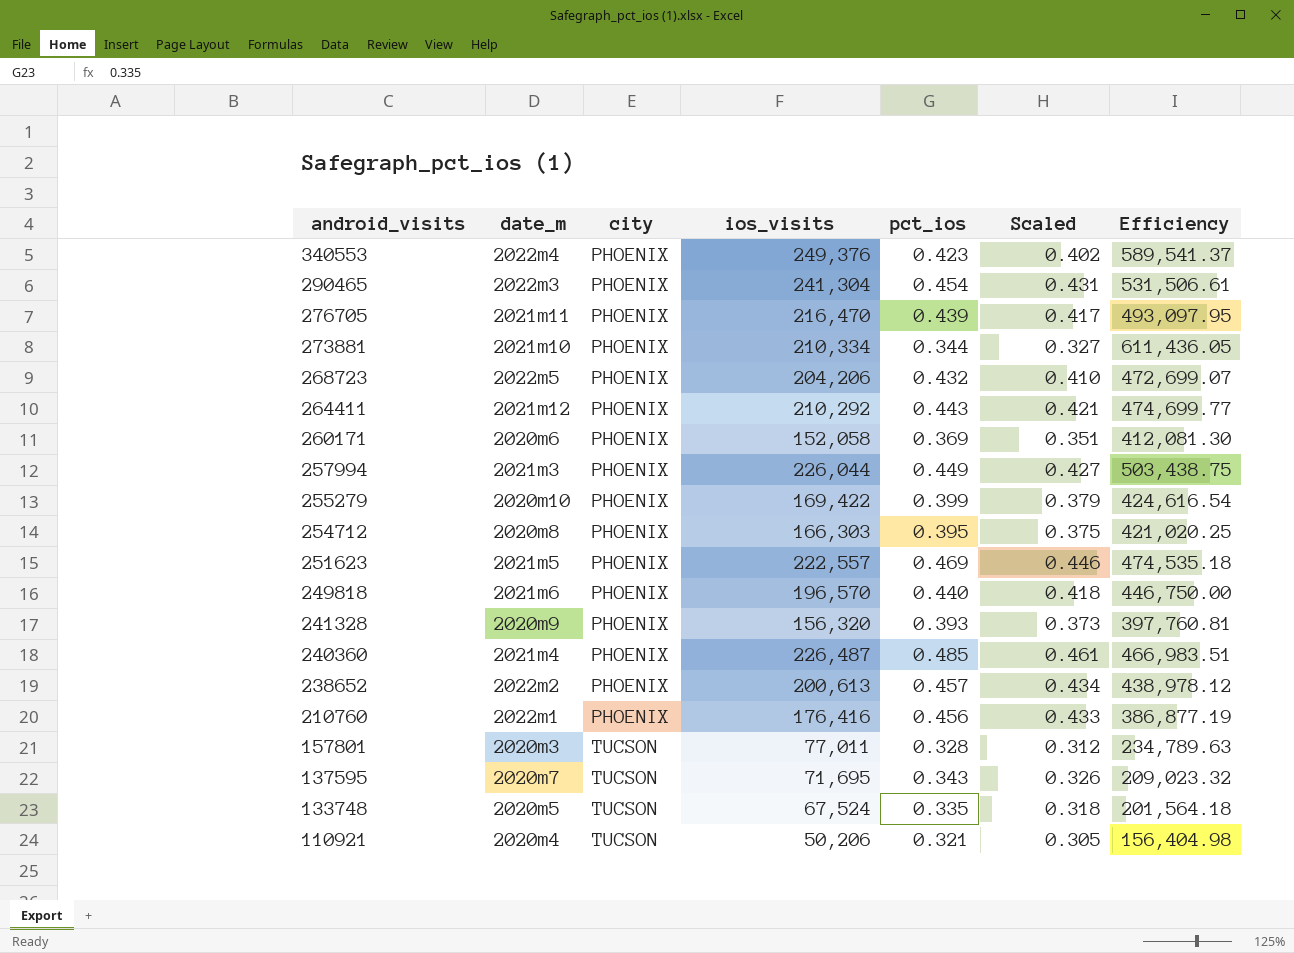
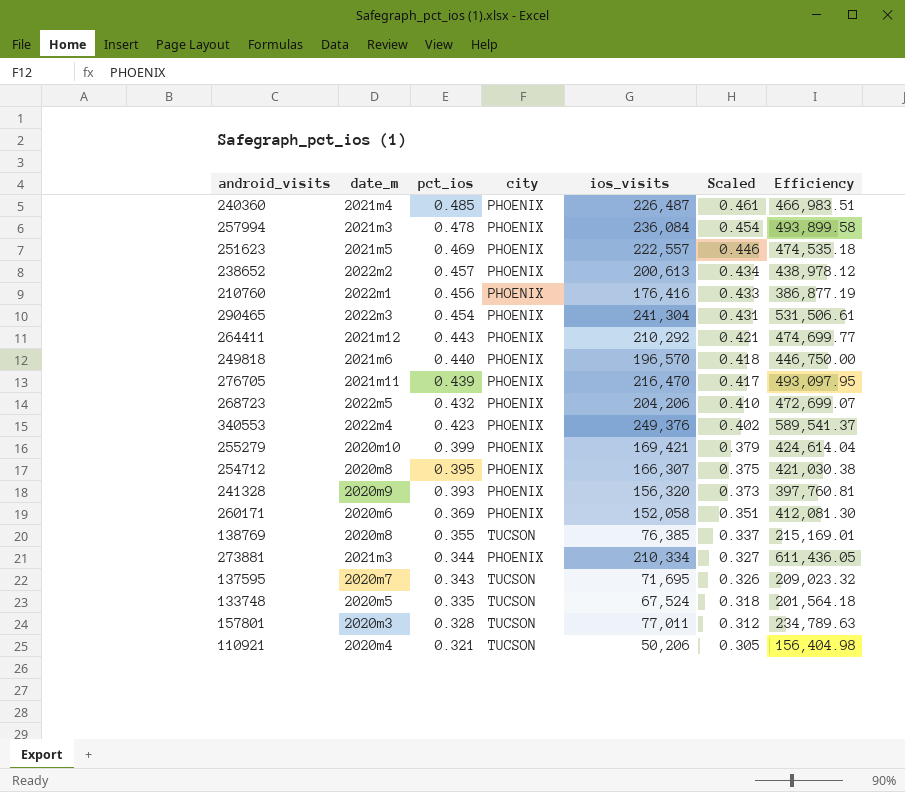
row order: android_visits descending -> pct_ios descending
column pct_ios | position: 5 -> 3
257994 | pct_ios: 0.449 -> 0.478
257994 | ios_visits: 226,044 -> 236,084
257994 | Scaled: 0.427 -> 0.454
257994 | Efficiency: 503,438.75 -> 493,899.58
255279 | ios_visits: 169,422 -> 169,421
255279 | Efficiency: 424,616.54 -> 424,614.04
254712 | ios_visits: 166,303 -> 166,307
254712 | Efficiency: 421,020.25 -> 421,030.38
row 138769: none -> 2020m8 | 0.355 | TUCSON | 76,385 | 0.337 | 215,169.01
273881 | date_m: 2021m10 -> 2021m3

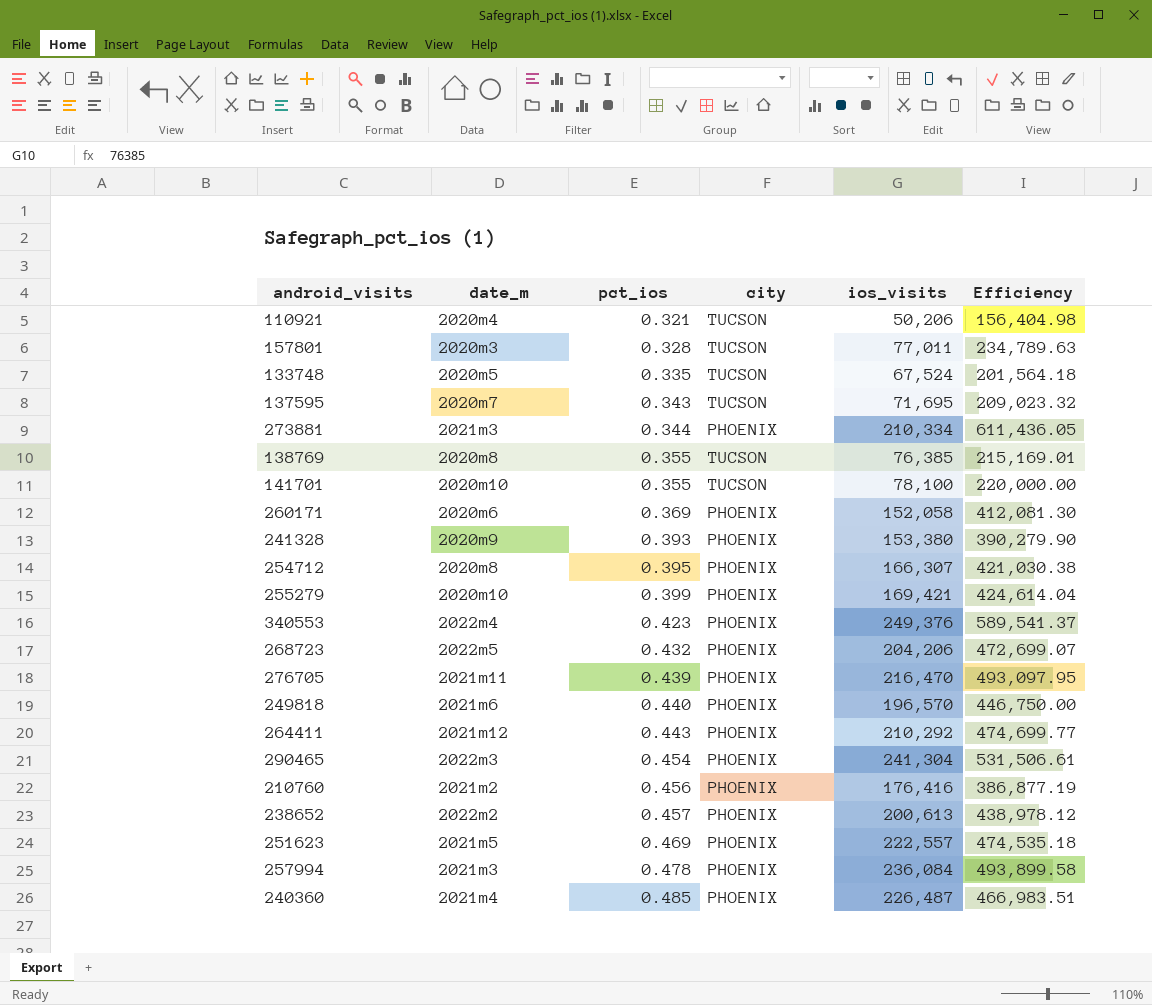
row order: pct_ios descending -> pct_ios ascending
column Scaled | formula: [pct_ios] * 0.95 -> none
row 141701: none -> 2020m10 | 0.355 | TUCSON | 78,100 | 220,000.00
241328 | ios_visits: 156,320 -> 153,380
241328 | Efficiency: 397,760.81 -> 390,279.90
210760 | date_m: 2022m1 -> 2021m2

